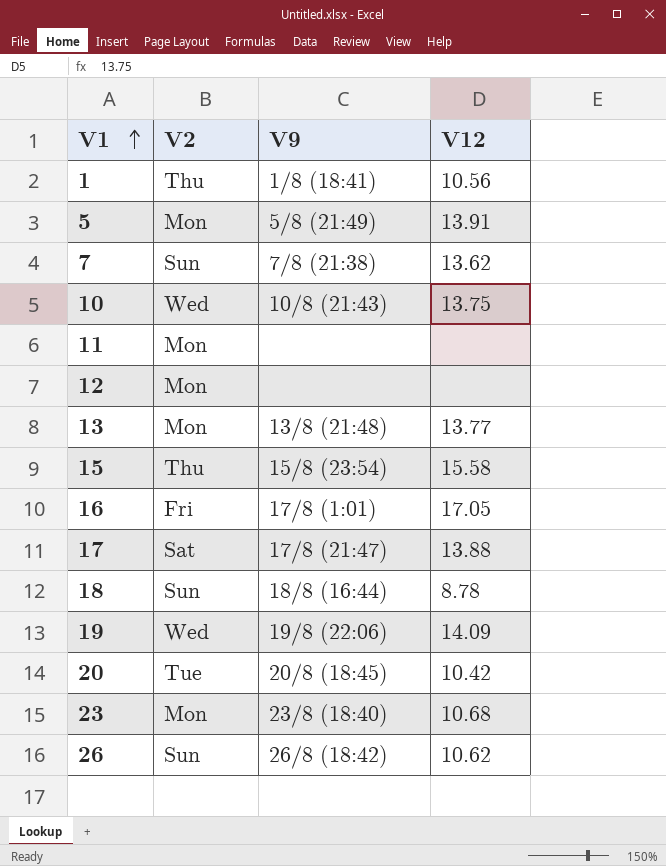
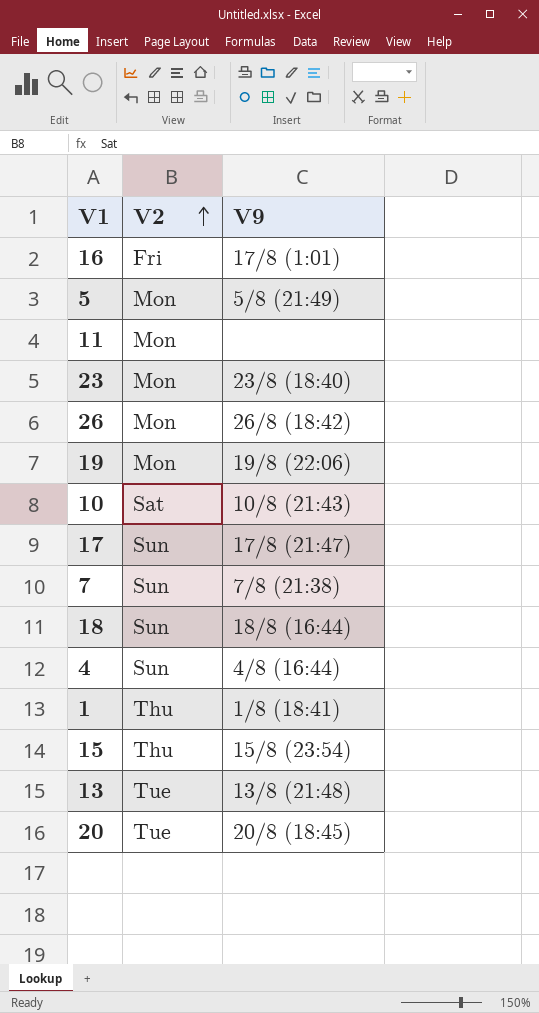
row order: V1 ascending -> V2 ascending
column V12 | position: 4 -> none
row 12: Mon | none | none -> none
26 | V2: Sun -> Mon
19 | V2: Wed -> Mon
10 | V2: Wed -> Sat
17 | V2: Sat -> Sun
row 4: none -> Sun | 4/8 (16:44)
13 | V2: Mon -> Tue

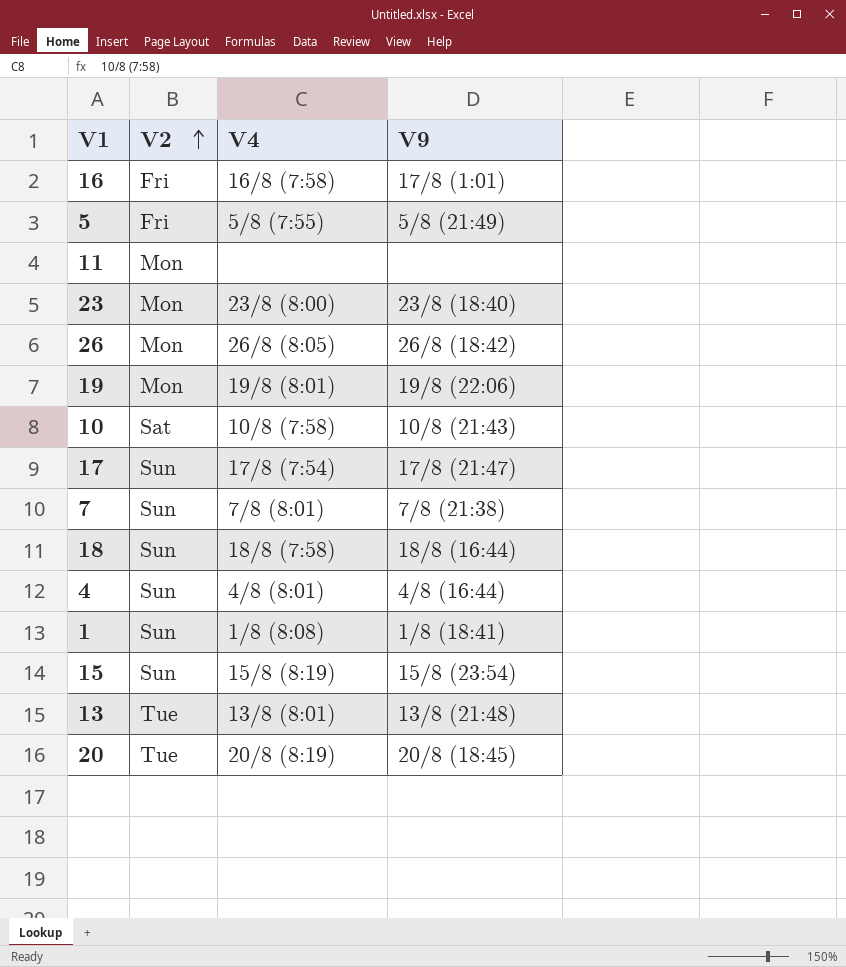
column V4 | position: none -> 3
5 | V2: Mon -> Fri
1 | V2: Thu -> Sun
15 | V2: Thu -> Sun

